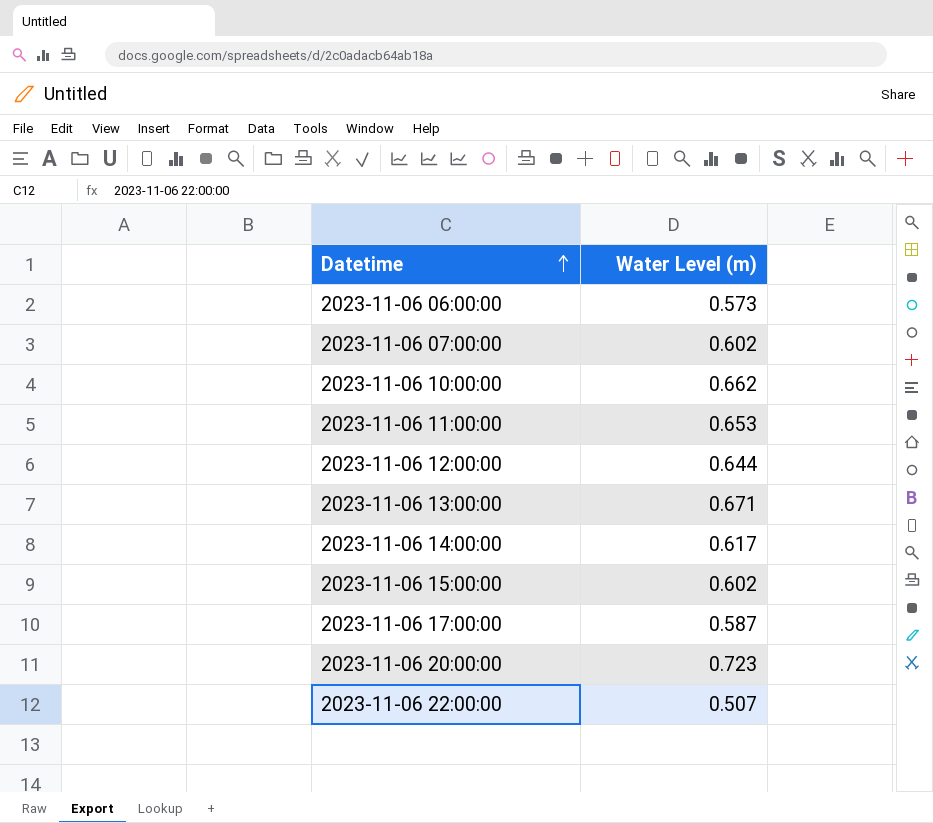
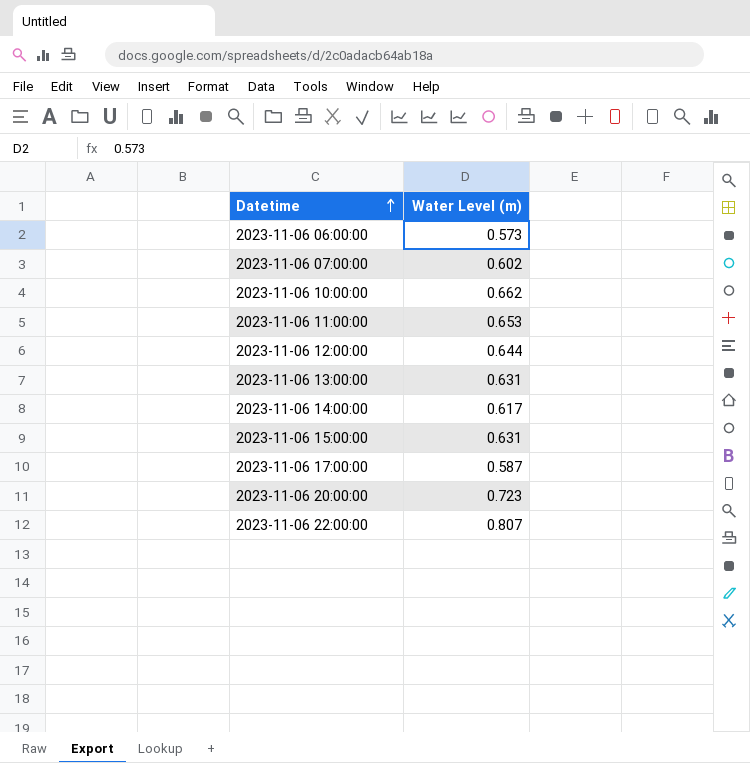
2023-11-06 13:00:00 | Water Level (m): 0.671 -> 0.631
2023-11-06 15:00:00 | Water Level (m): 0.602 -> 0.631
2023-11-06 22:00:00 | Water Level (m): 0.507 -> 0.807

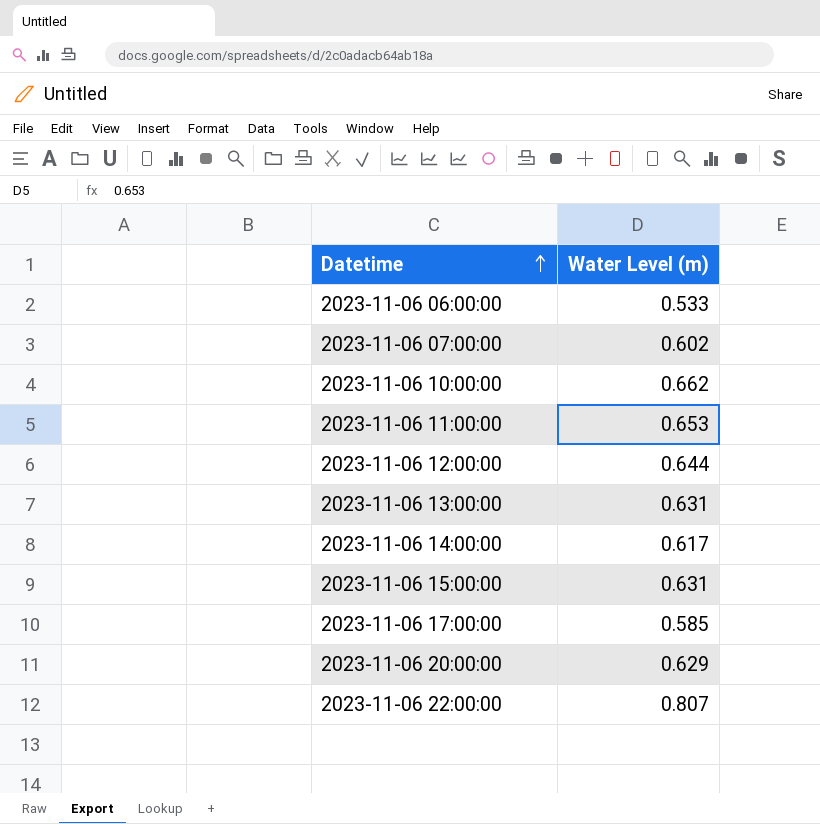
2023-11-06 06:00:00 | Water Level (m): 0.573 -> 0.533
2023-11-06 17:00:00 | Water Level (m): 0.587 -> 0.585
2023-11-06 20:00:00 | Water Level (m): 0.723 -> 0.629

